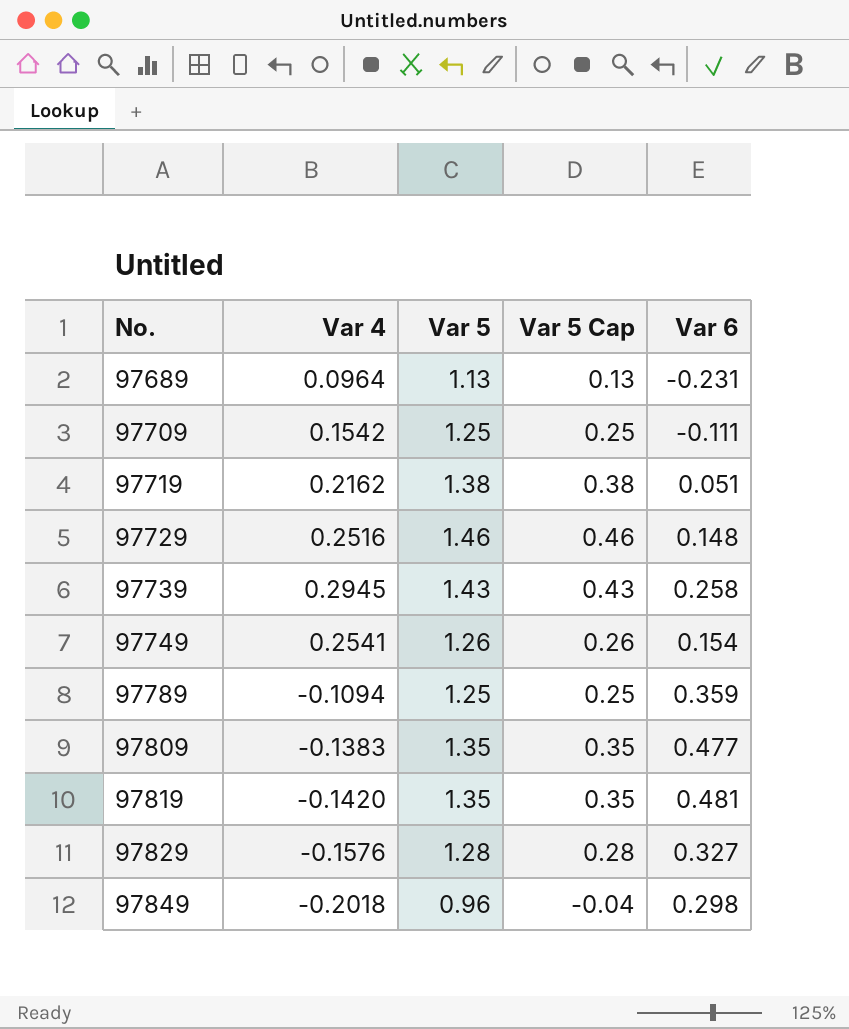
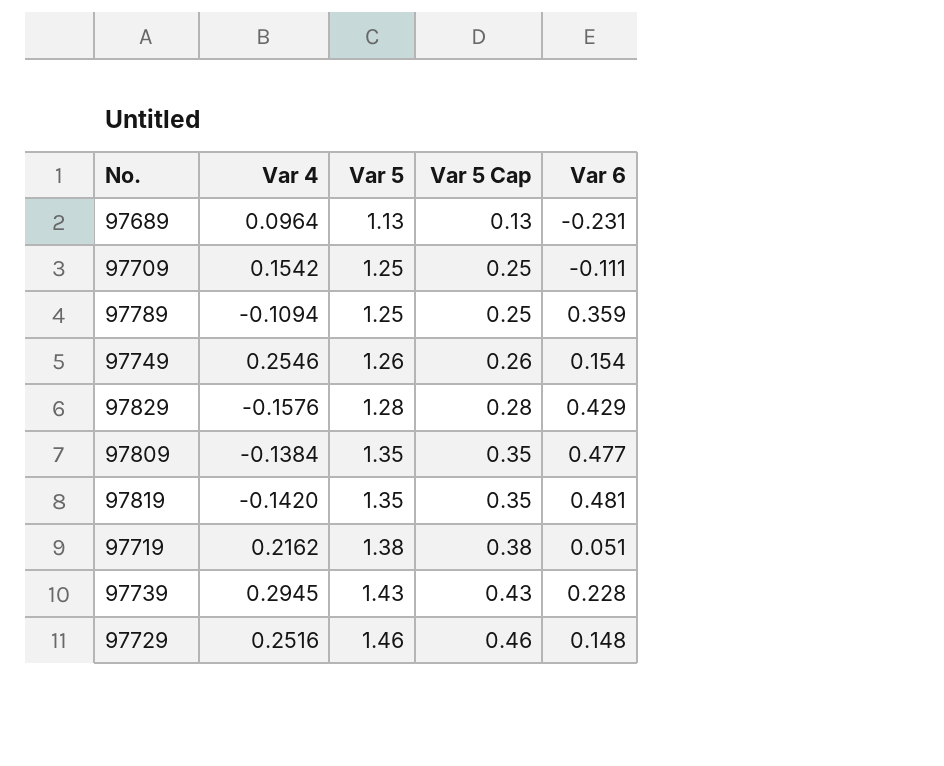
row order: No. ascending -> Var 5 ascending
row 97849: -0.2018 | 0.96 | -0.04 | 0.298 -> none
97749 | Var 4: 0.2541 -> 0.2546
97829 | Var 6: 0.327 -> 0.429
97809 | Var 4: -0.1383 -> -0.1384
97739 | Var 6: 0.258 -> 0.228

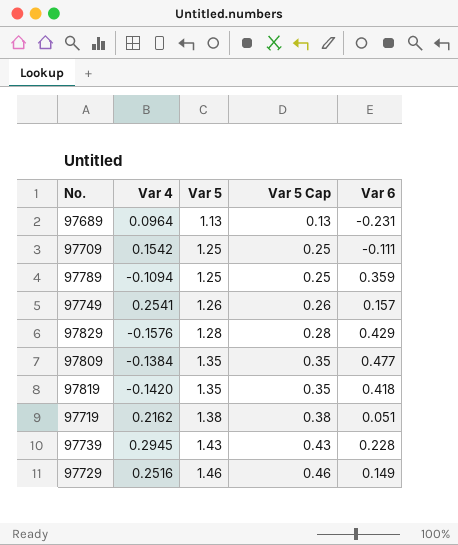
97749 | Var 4: 0.2546 -> 0.2541
97749 | Var 6: 0.154 -> 0.157
97819 | Var 6: 0.481 -> 0.418
97729 | Var 6: 0.148 -> 0.149

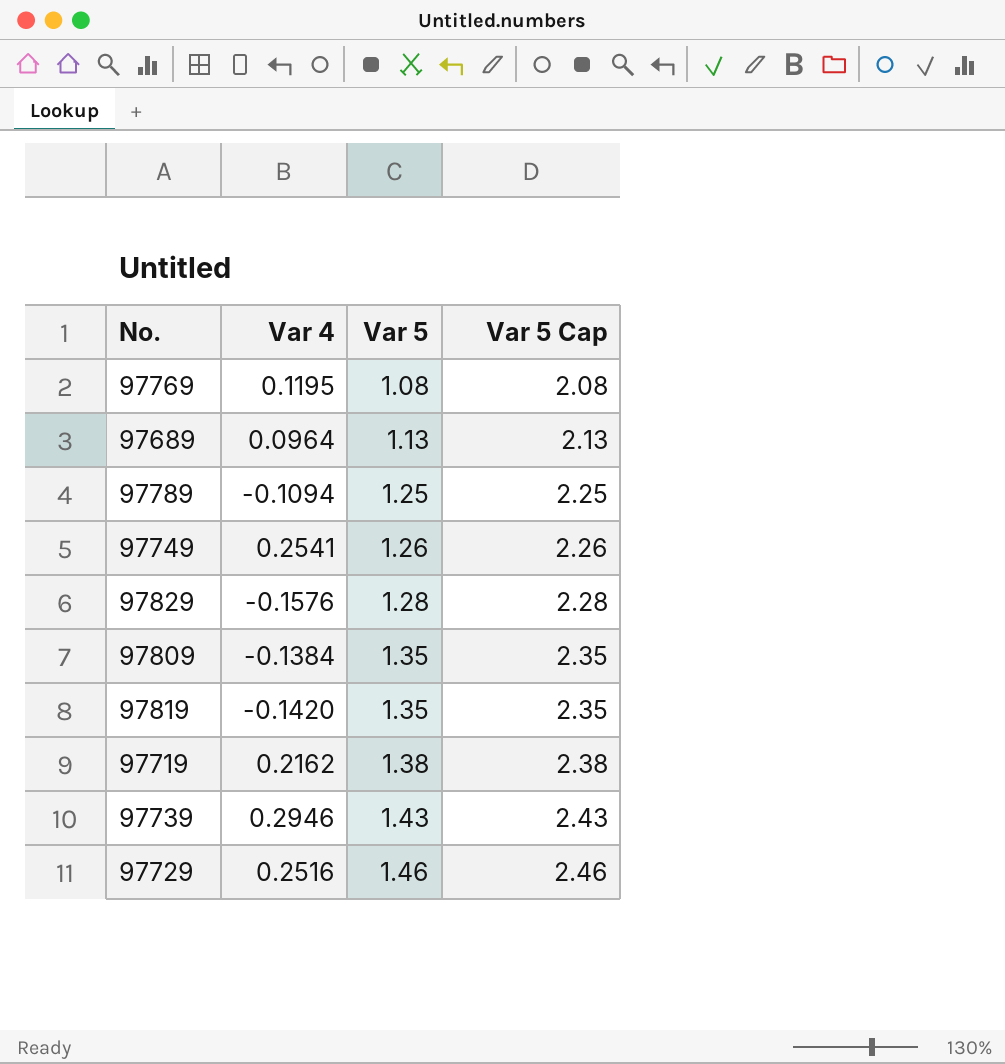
column Var 6 | position: 5 -> none
column Var 5 Cap | formula: [Var 5] - 1 -> [Var 5] + 1
row 97709: 0.1542 | 1.25 | 0.25 | -0.111 -> none
row 97769: none -> 0.1195 | 1.08 | 2.08
97739 | Var 4: 0.2945 -> 0.2946

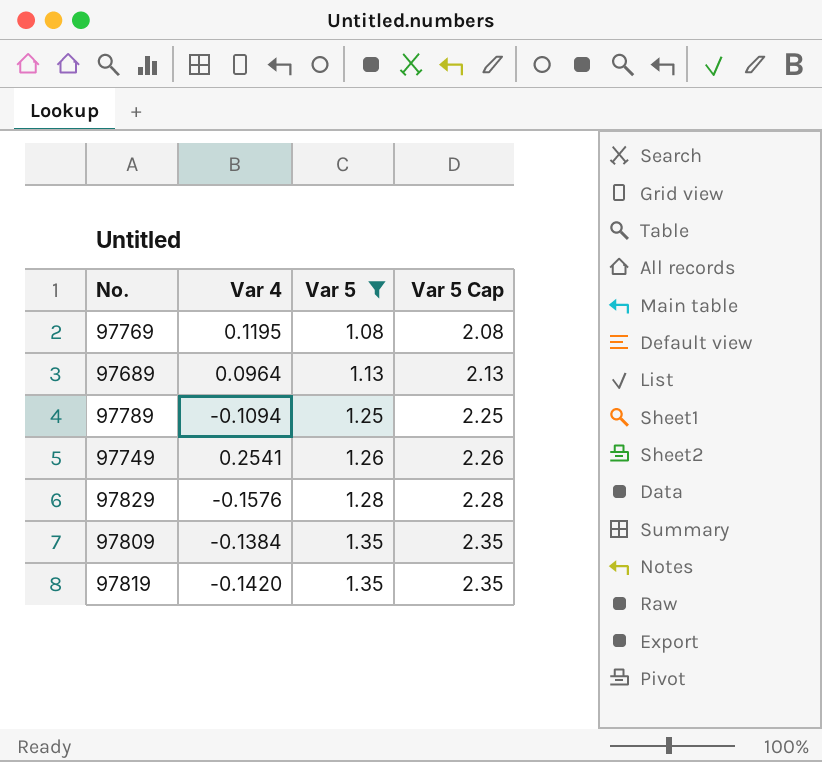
filter: none -> Var 5 <= 1.35

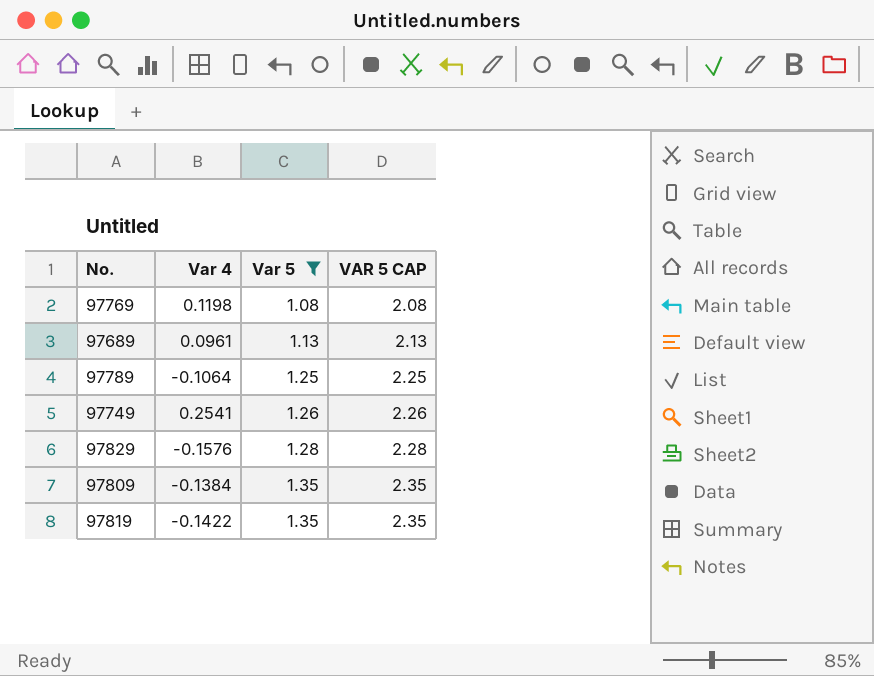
column name: Var 5 Cap -> VAR 5 CAP
97769 | Var 4: 0.1195 -> 0.1198
97689 | Var 4: 0.0964 -> 0.0961
97789 | Var 4: -0.1094 -> -0.1064
97819 | Var 4: -0.1420 -> -0.1422

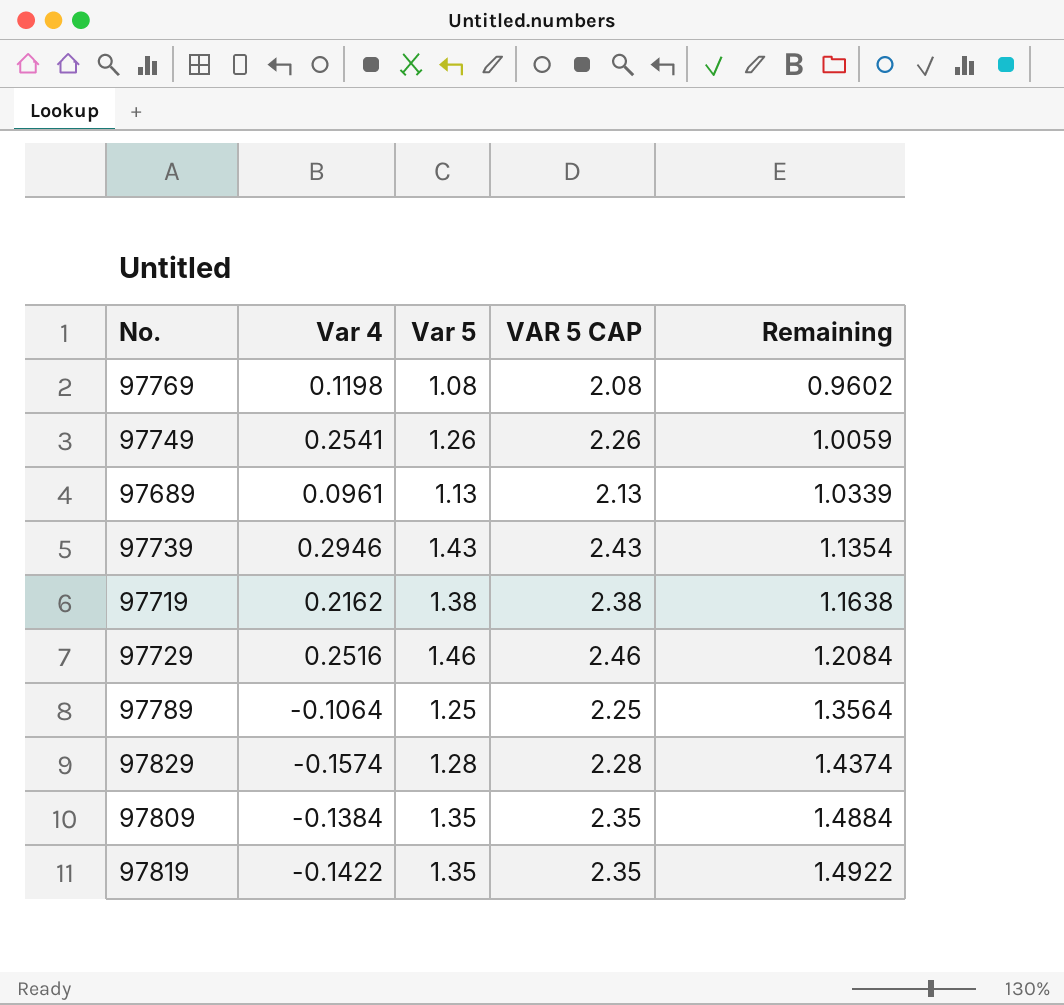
filter: Var 5 <= 1.35 -> none
row order: Var 5 ascending -> Remaining ascending
column Remaining | formula: none -> [Var 5] - [Var 4]
97829 | Var 4: -0.1576 -> -0.1574

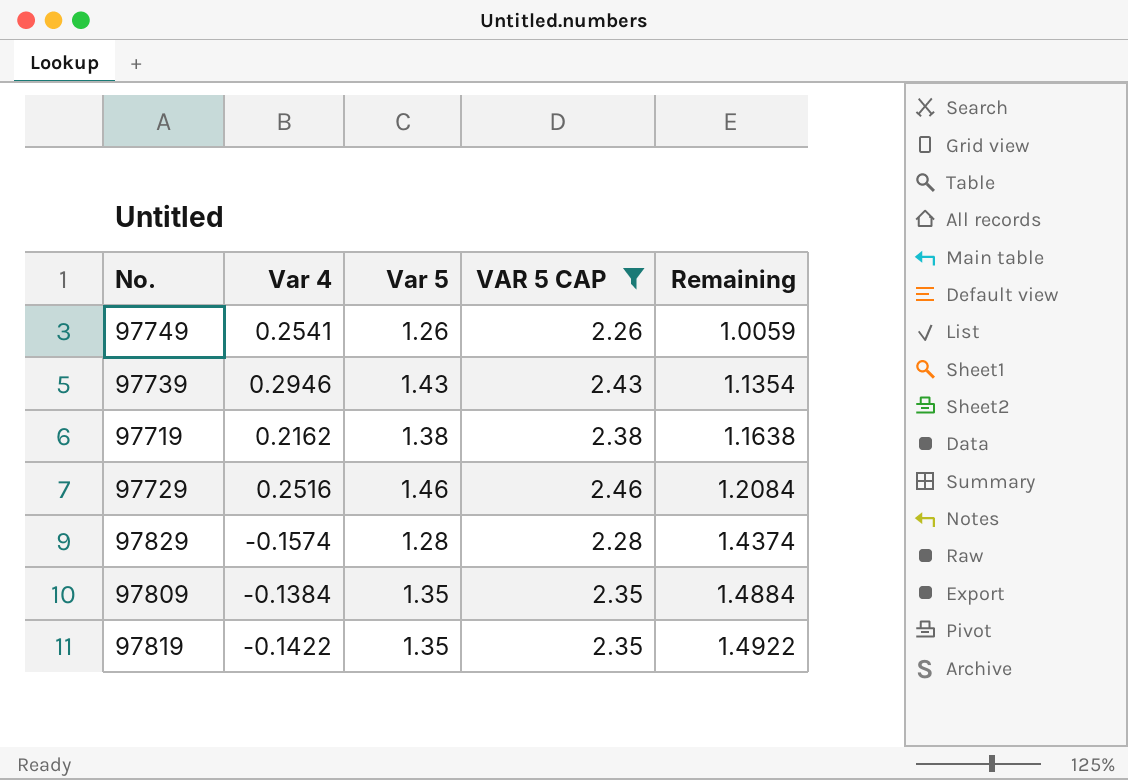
filter: none -> VAR 5 CAP >= 2.26

